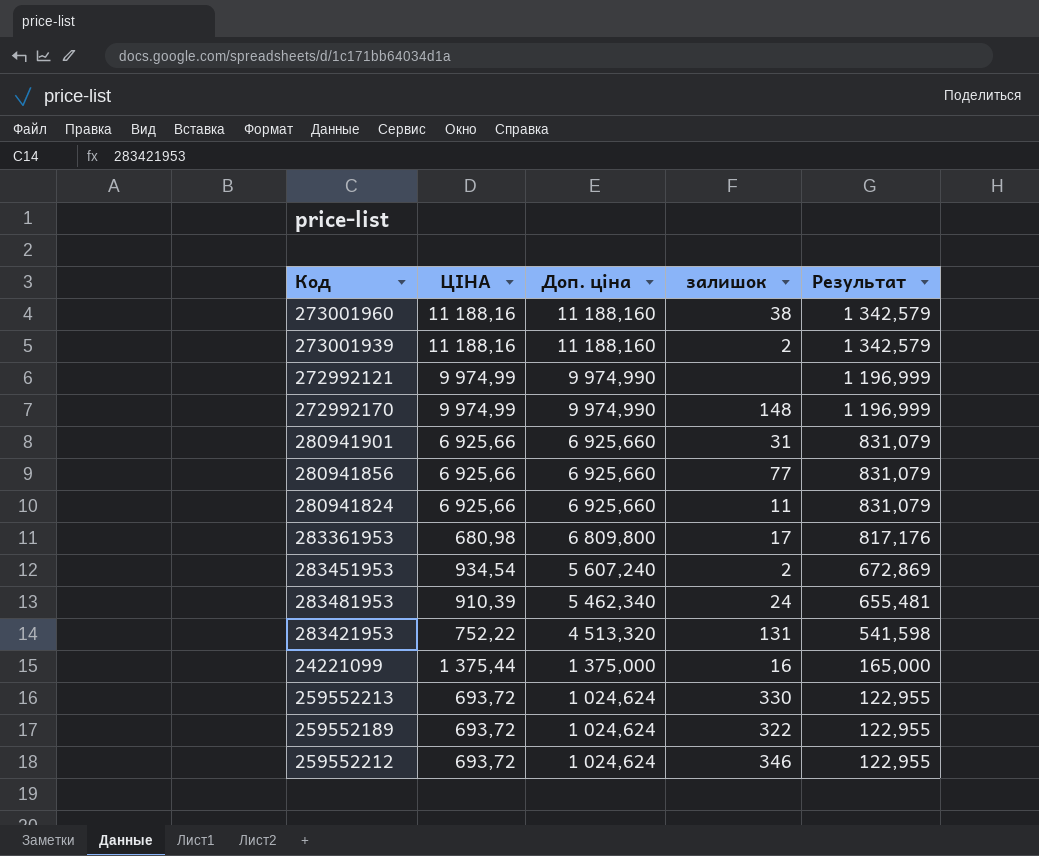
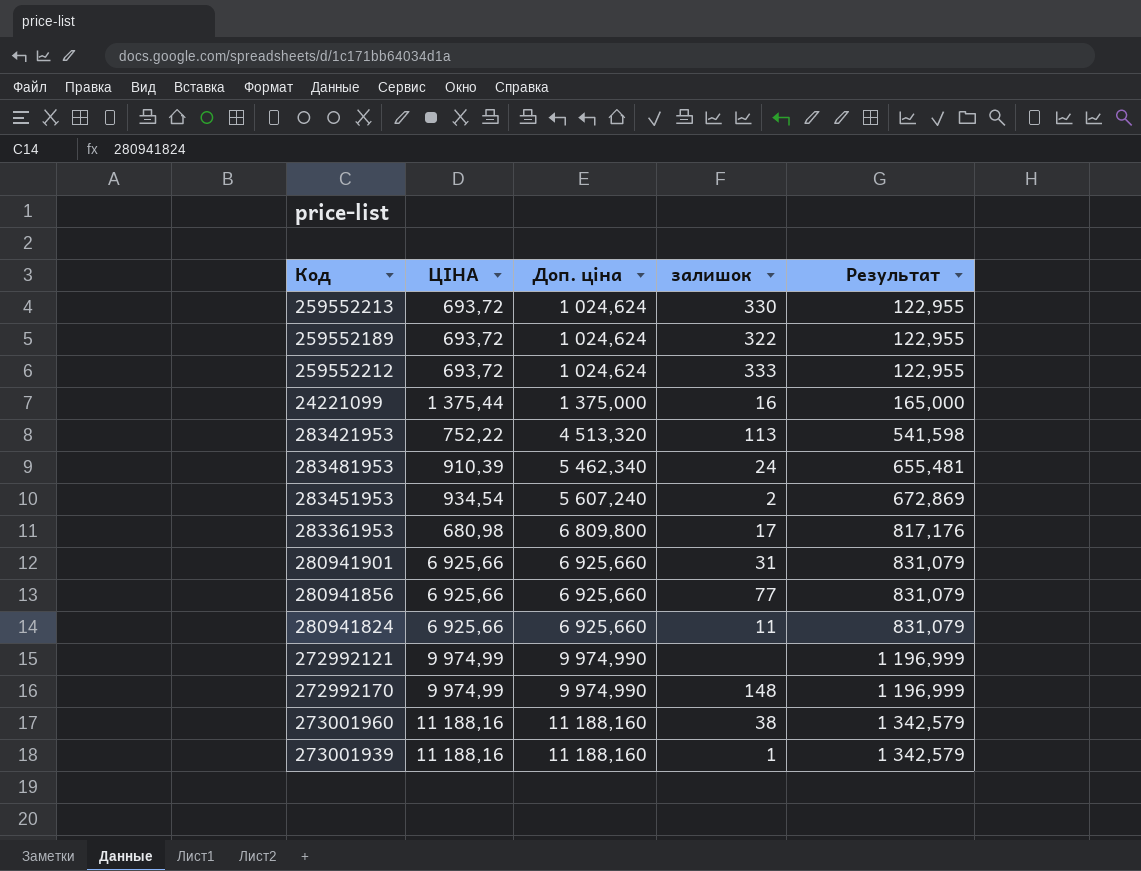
row order: Доп. ціна descending -> Доп. ціна ascending
259552212 | залишок: 346 -> 333
283421953 | залишок: 131 -> 113
273001939 | залишок: 2 -> 1

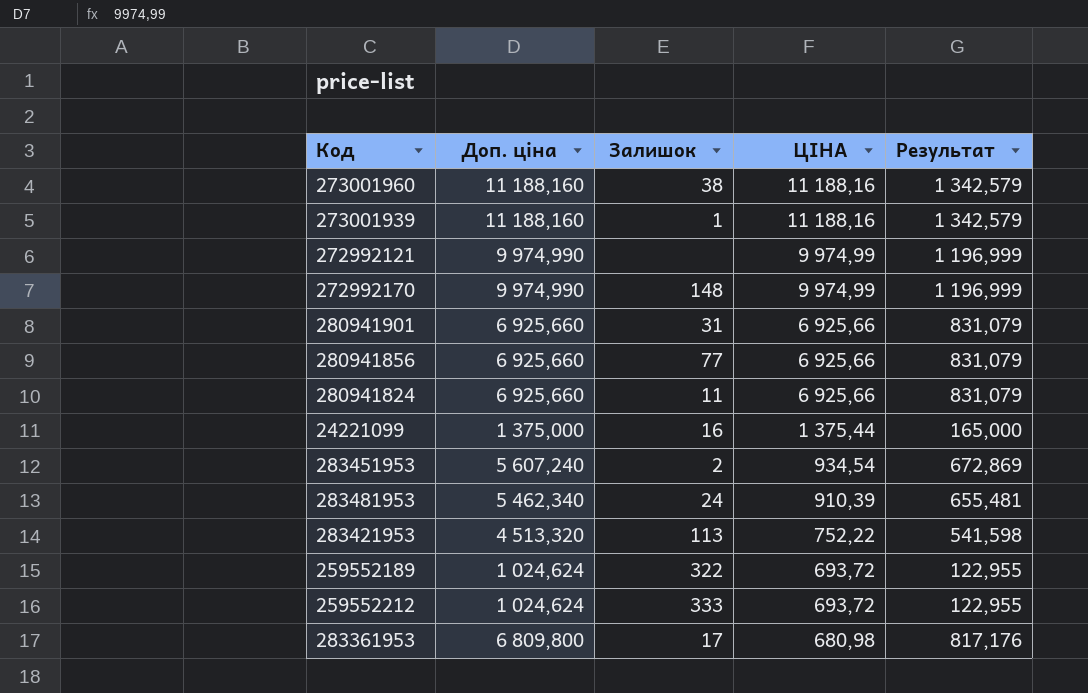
row order: Доп. ціна ascending -> ЦІНА descending
column name: залишок -> Залишок
column ЦІНА | position: 2 -> 4
row 259552213: 693,72 | 1 024,624 | 330 | 122,955 -> none

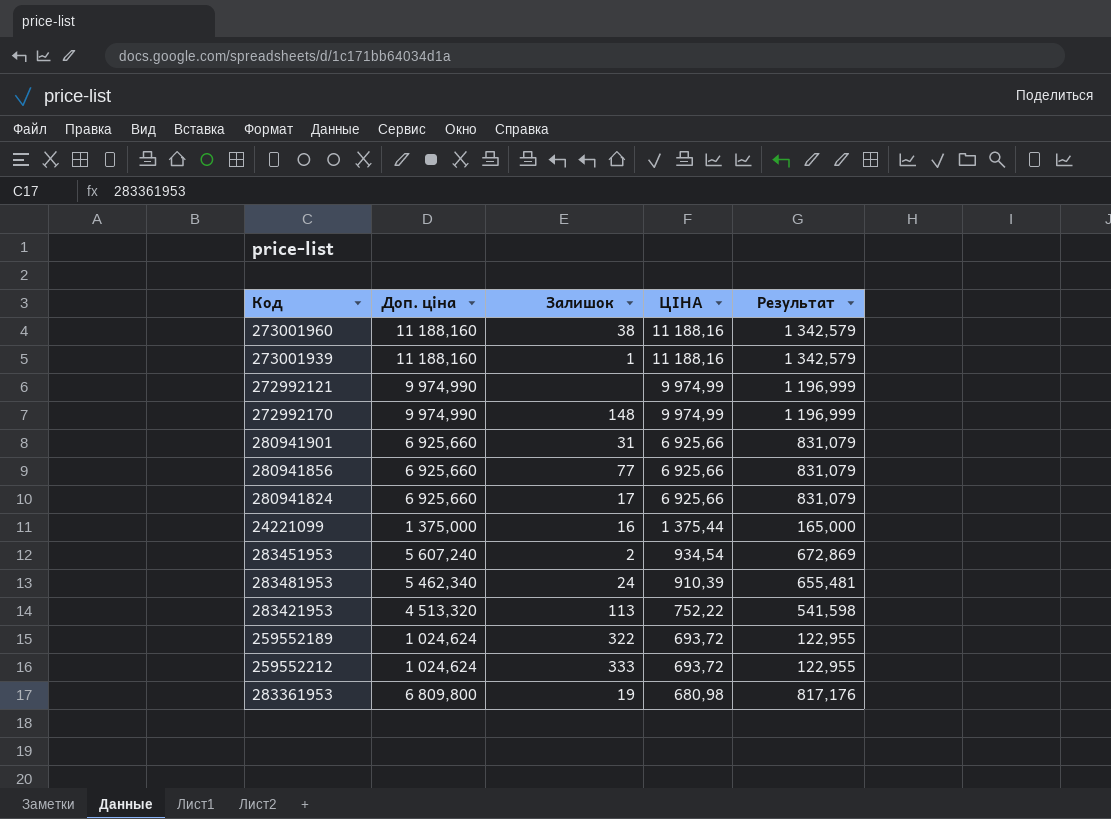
280941824 | Залишок: 11 -> 17
283361953 | Залишок: 17 -> 19

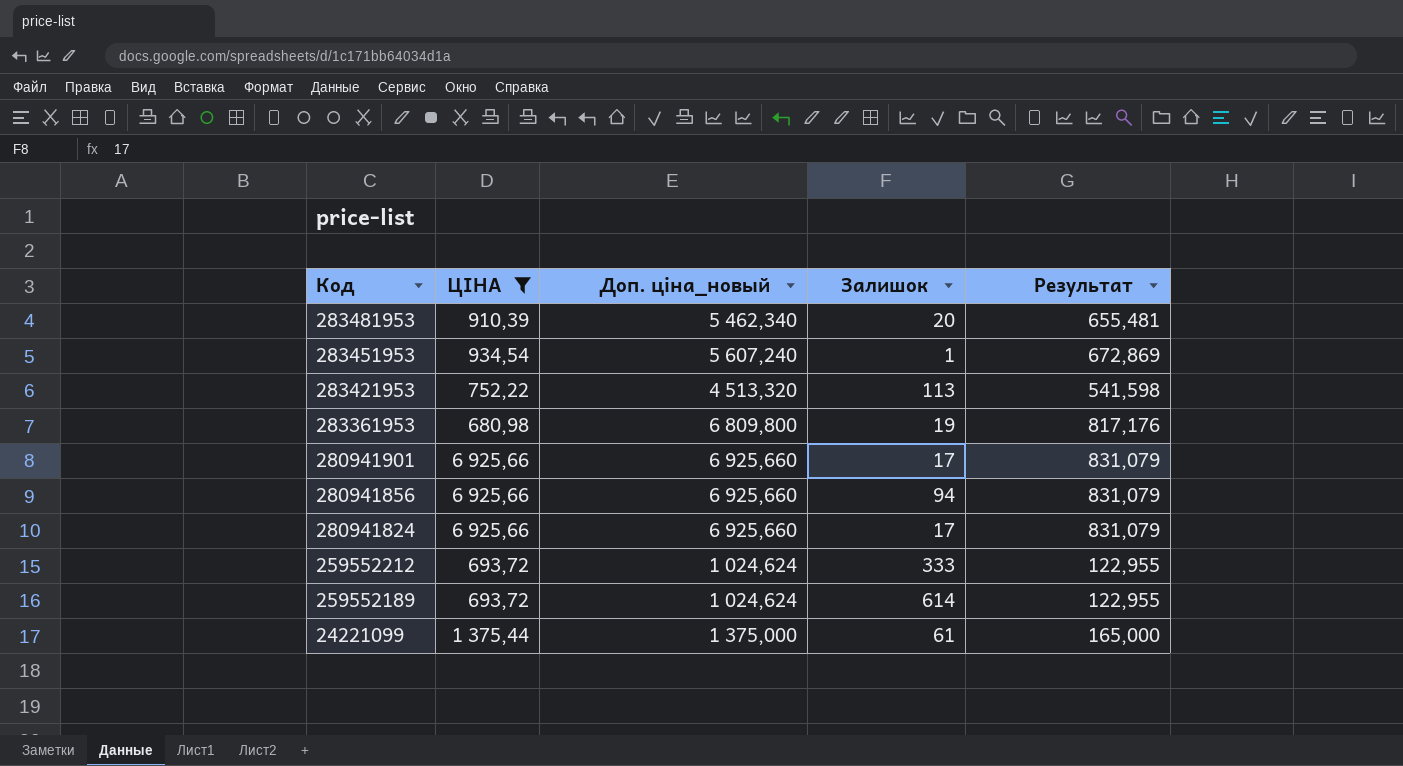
filter: none -> ЦІНА <= 6 925,66
row order: ЦІНА descending -> Код descending
column ЦІНА | position: 4 -> 2
column name: Доп. ціна -> Доп. ціна_новый
283481953 | Залишок: 24 -> 20
283451953 | Залишок: 2 -> 1
280941901 | Залишок: 31 -> 17
280941856 | Залишок: 77 -> 94
259552189 | Залишок: 322 -> 614
24221099 | Залишок: 16 -> 61

